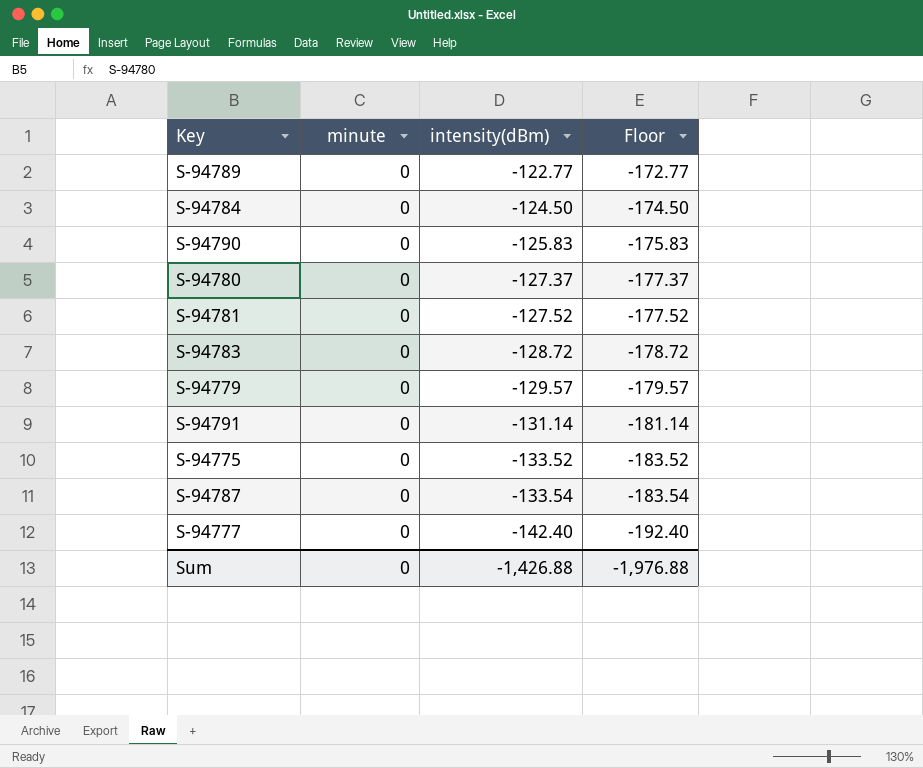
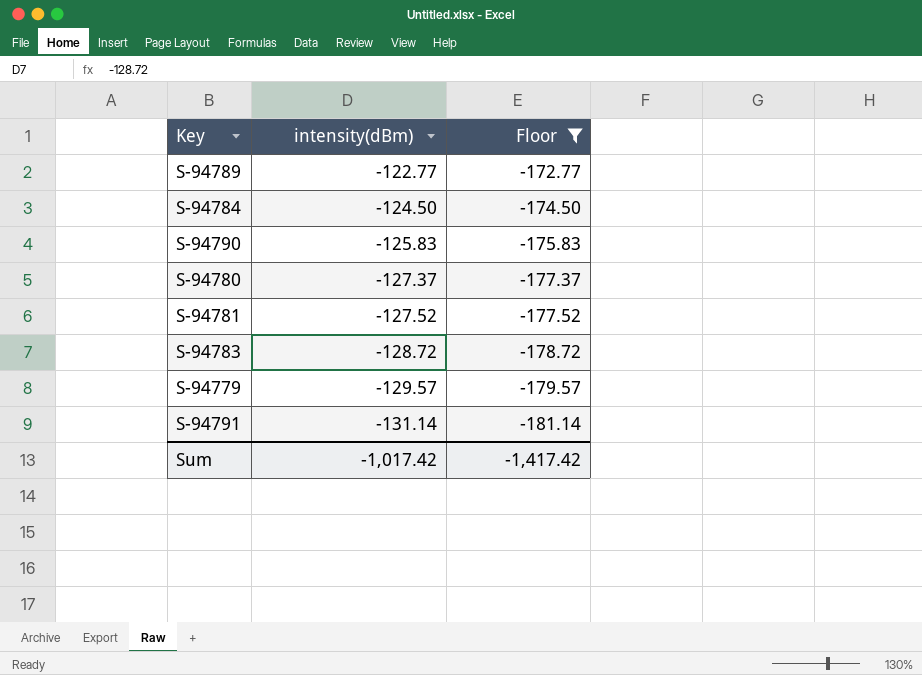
filter: none -> Floor >= -181.14
column minute | position: 2 -> none
Sum | intensity(dBm): -1,426.88 -> -1,017.42
Sum | Floor: -1,976.88 -> -1,417.42

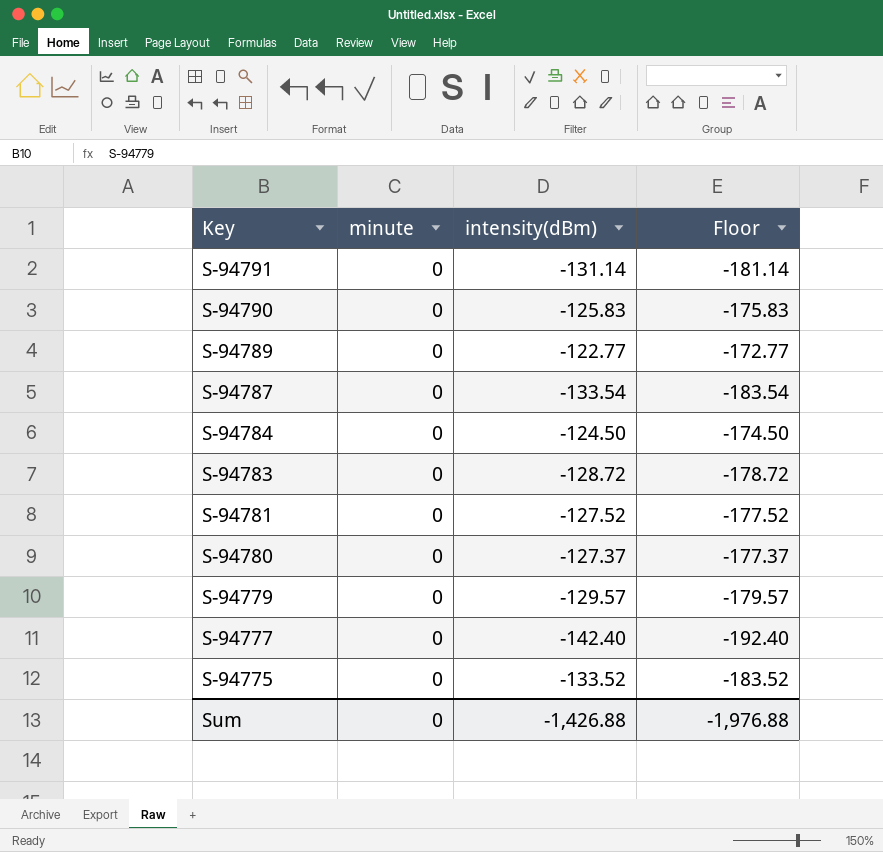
filter: Floor >= -181.14 -> none
row order: intensity(dBm) descending -> Key descending
column minute | position: none -> 2
Sum | intensity(dBm): -1,017.42 -> -1,426.88
Sum | Floor: -1,417.42 -> -1,976.88

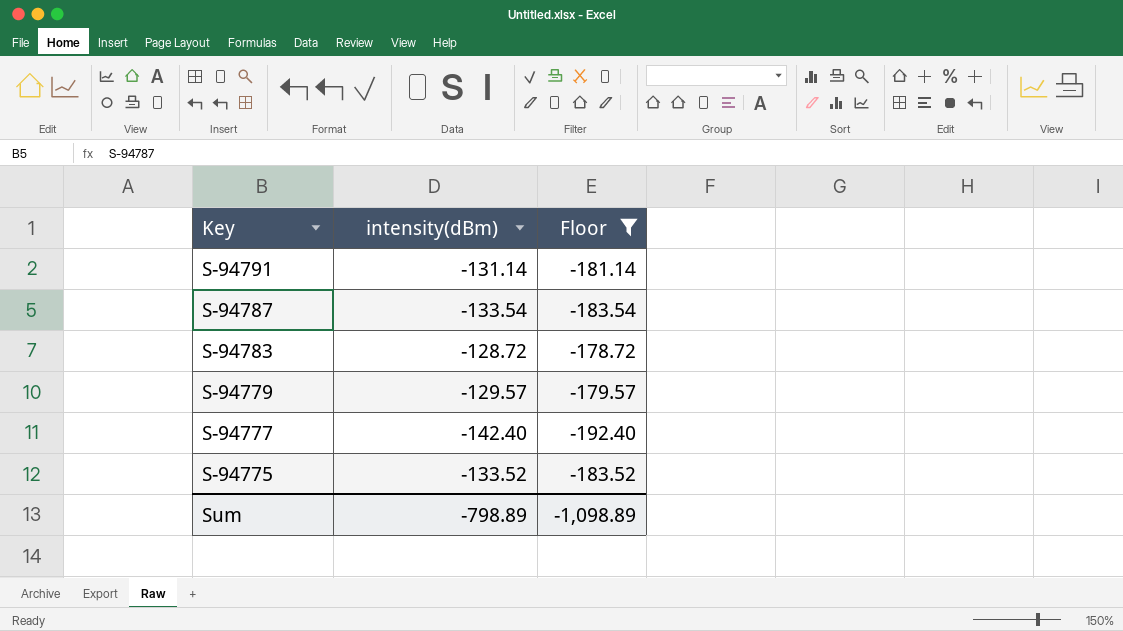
filter: none -> Floor <= -178.72
column minute | position: 2 -> none
Sum | intensity(dBm): -1,426.88 -> -798.89
Sum | Floor: -1,976.88 -> -1,098.89

